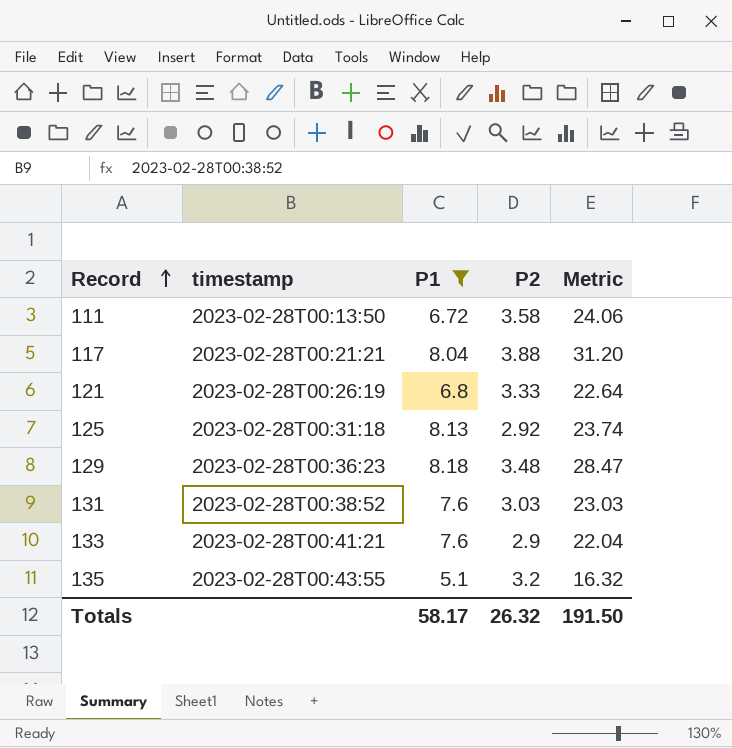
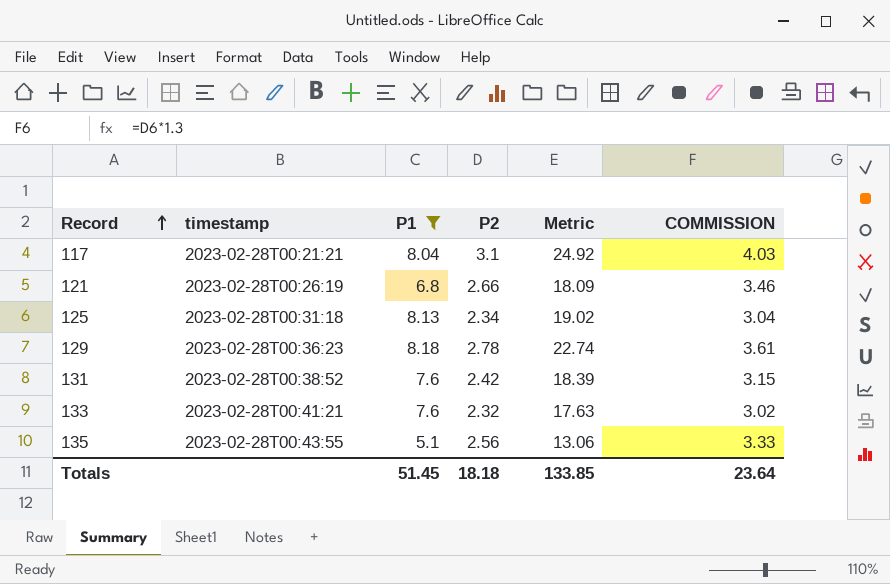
column COMMISSION | formula: none -> [P2] * 1.3
row 111: 2023-02-28T00:13:50 | 6.72 | 3.58 | 24.06 -> none
117 | P2: 3.88 -> 3.1
117 | Metric: 31.20 -> 24.92
121 | P2: 3.33 -> 2.66
121 | Metric: 22.64 -> 18.09
125 | P2: 2.92 -> 2.34
125 | Metric: 23.74 -> 19.02
129 | P2: 3.48 -> 2.78
129 | Metric: 28.47 -> 22.74
131 | P2: 3.03 -> 2.42
131 | Metric: 23.03 -> 18.39
133 | P2: 2.9 -> 2.32
133 | Metric: 22.04 -> 17.63
135 | P2: 3.2 -> 2.56
135 | Metric: 16.32 -> 13.06
Totals | P1: 58.17 -> 51.45
Totals | P2: 26.32 -> 18.18
Totals | Metric: 191.50 -> 133.85

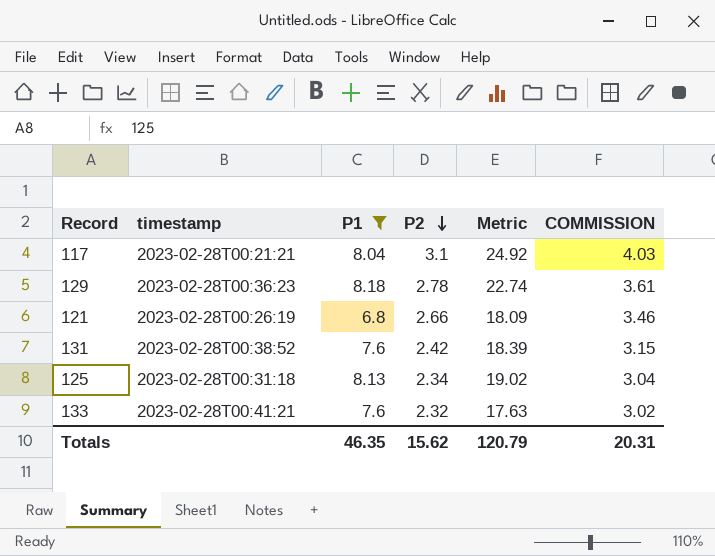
row order: Record ascending -> P2 descending
row 135: 2023-02-28T00:43:55 | 5.1 | 2.56 | 13.06 | 3.33 -> none
Totals | P1: 51.45 -> 46.35
Totals | P2: 18.18 -> 15.62
Totals | Metric: 133.85 -> 120.79
Totals | COMMISSION: 23.64 -> 20.31

